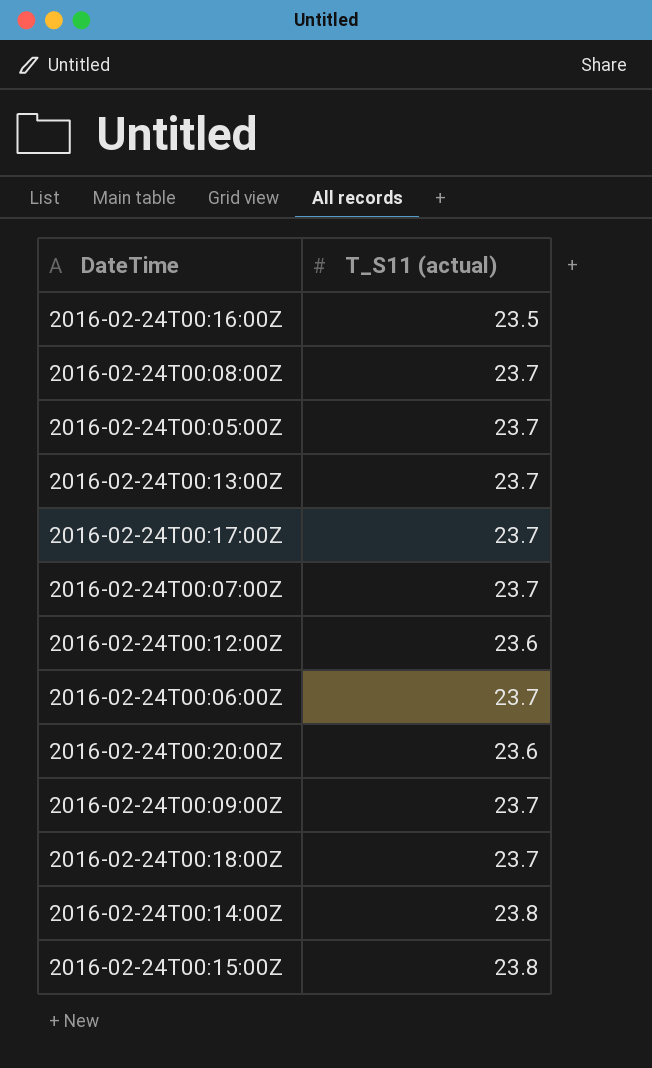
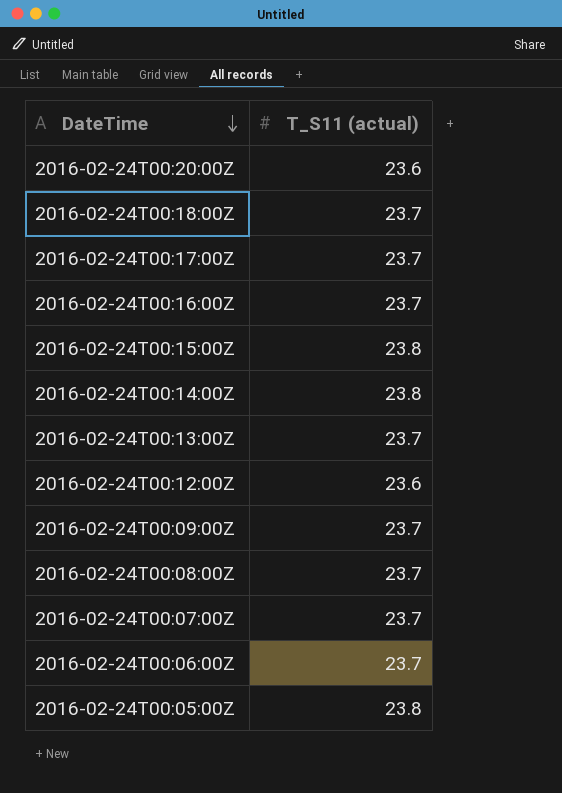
row order: none -> DateTime descending
2016-02-24T00:16:00Z | T_S11 (actual): 23.5 -> 23.7
2016-02-24T00:05:00Z | T_S11 (actual): 23.7 -> 23.8

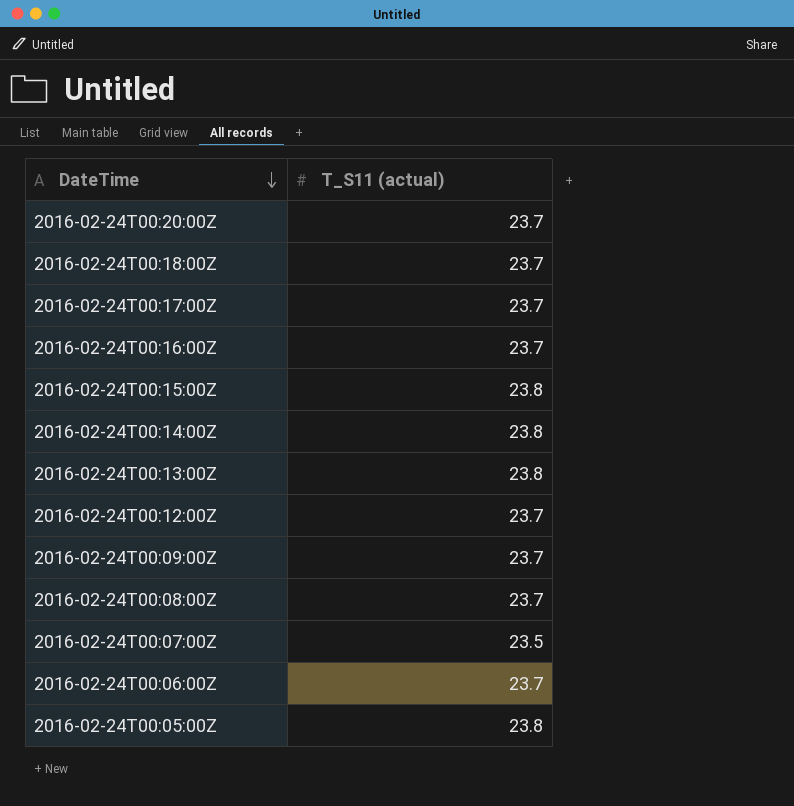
2016-02-24T00:20:00Z | T_S11 (actual): 23.6 -> 23.7
2016-02-24T00:13:00Z | T_S11 (actual): 23.7 -> 23.8
2016-02-24T00:12:00Z | T_S11 (actual): 23.6 -> 23.7
2016-02-24T00:07:00Z | T_S11 (actual): 23.7 -> 23.5

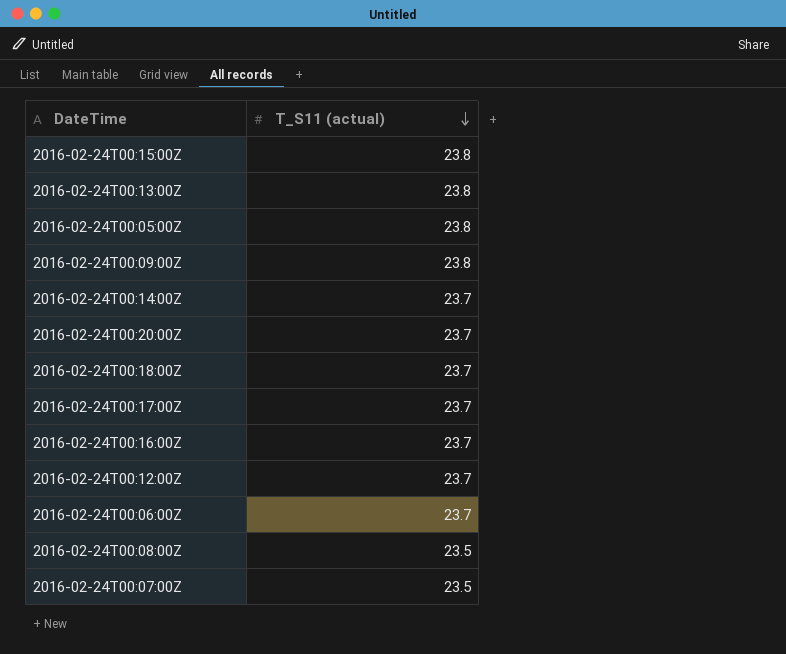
row order: DateTime descending -> T_S11 (actual) descending
2016-02-24T00:09:00Z | T_S11 (actual): 23.7 -> 23.8
2016-02-24T00:14:00Z | T_S11 (actual): 23.8 -> 23.7
2016-02-24T00:08:00Z | T_S11 (actual): 23.7 -> 23.5

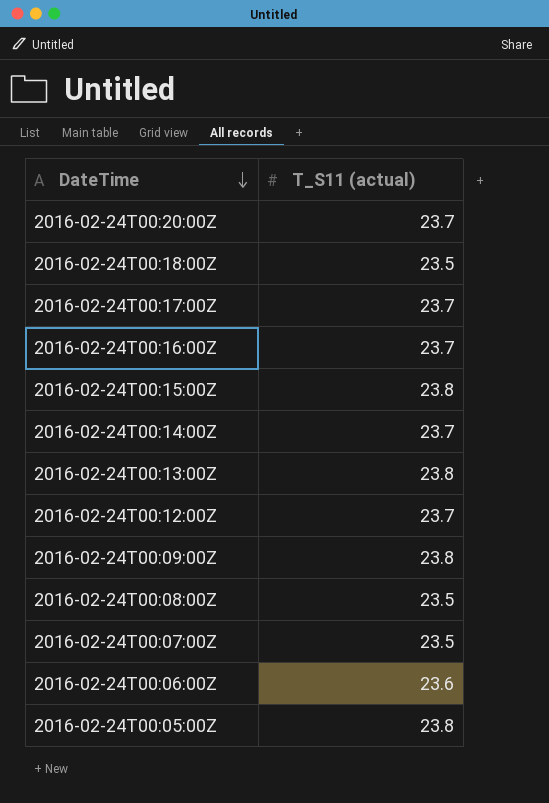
row order: T_S11 (actual) descending -> DateTime descending
2016-02-24T00:18:00Z | T_S11 (actual): 23.7 -> 23.5
2016-02-24T00:06:00Z | T_S11 (actual): 23.7 -> 23.6

